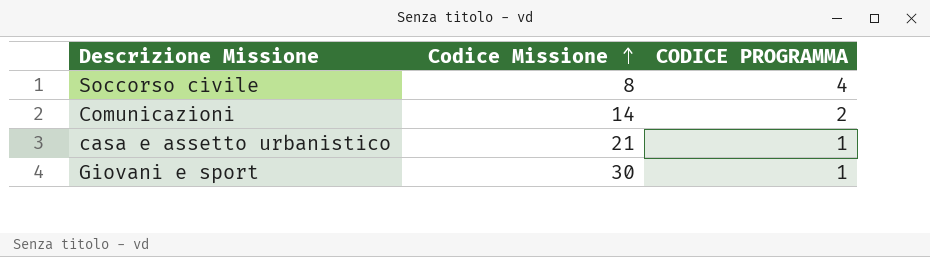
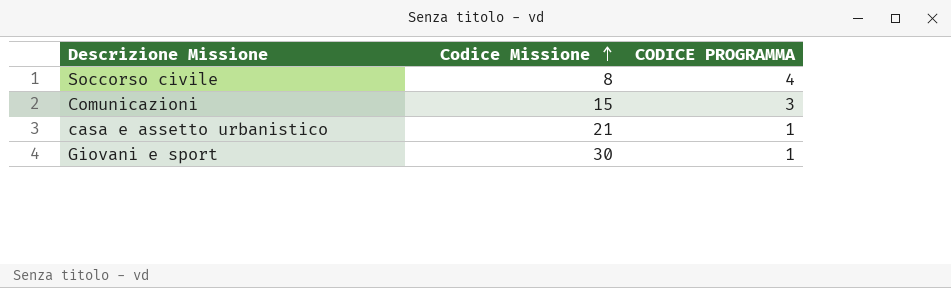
Comunicazioni | Codice Missione: 14 -> 15
Comunicazioni | CODICE PROGRAMMA: 2 -> 3

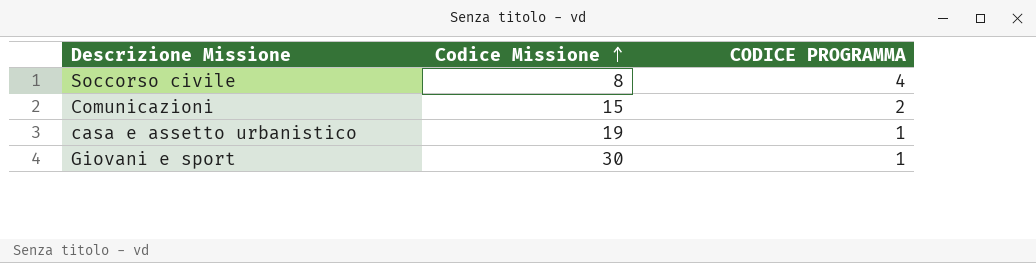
Comunicazioni | CODICE PROGRAMMA: 3 -> 2
casa e assetto urbanistico | Codice Missione: 21 -> 19

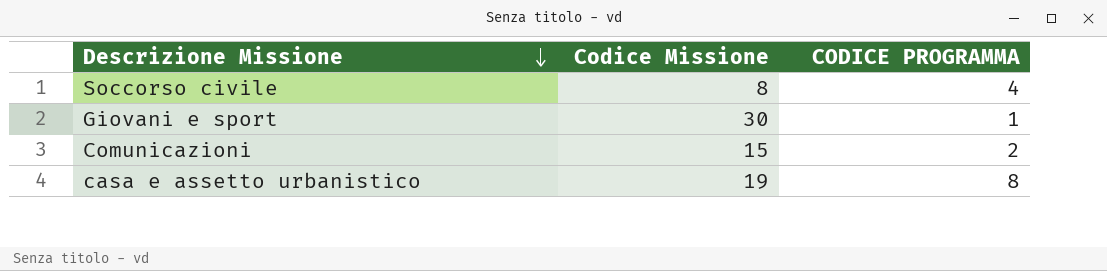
row order: Codice Missione ascending -> Descrizione Missione descending
casa e assetto urbanistico | CODICE PROGRAMMA: 1 -> 8

